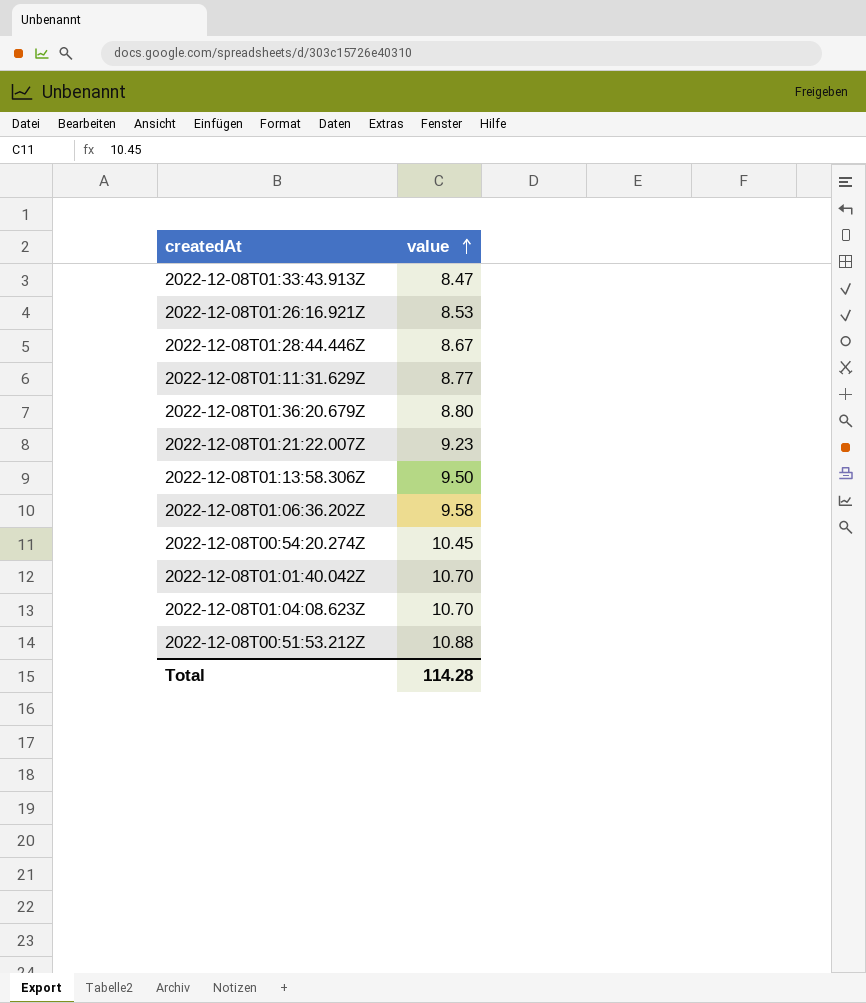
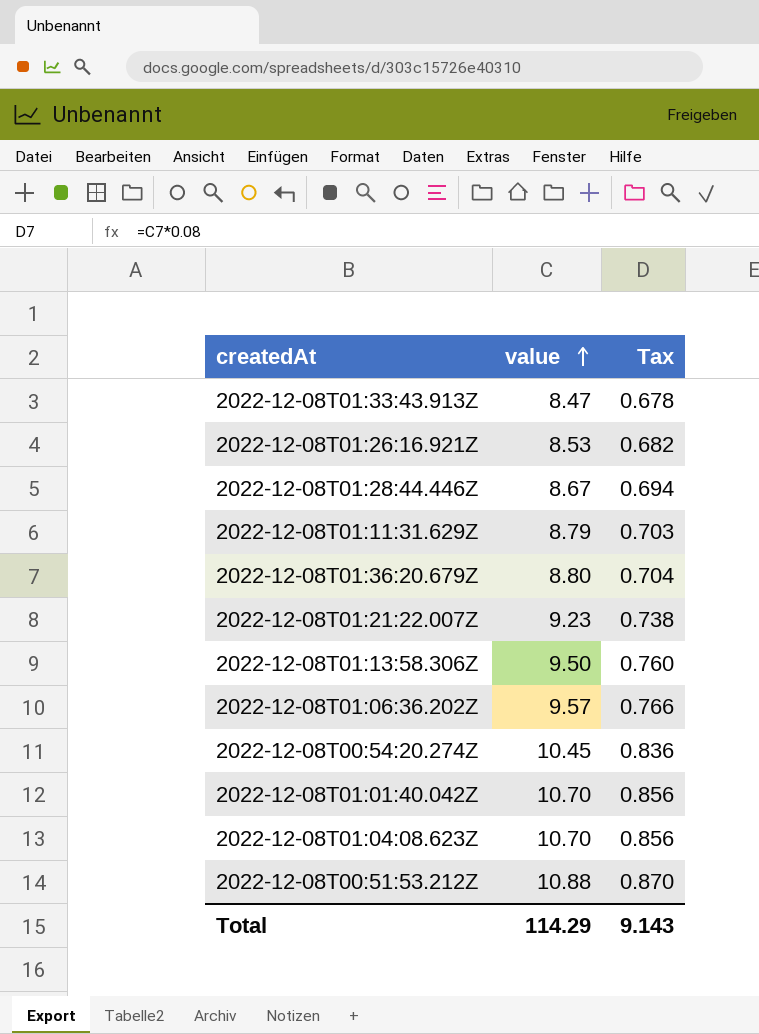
column Tax | formula: none -> [value] * 0.08
2022-12-08T01:11:31.629Z | value: 8.77 -> 8.79
2022-12-08T01:06:36.202Z | value: 9.58 -> 9.57
Total | value: 114.28 -> 114.29

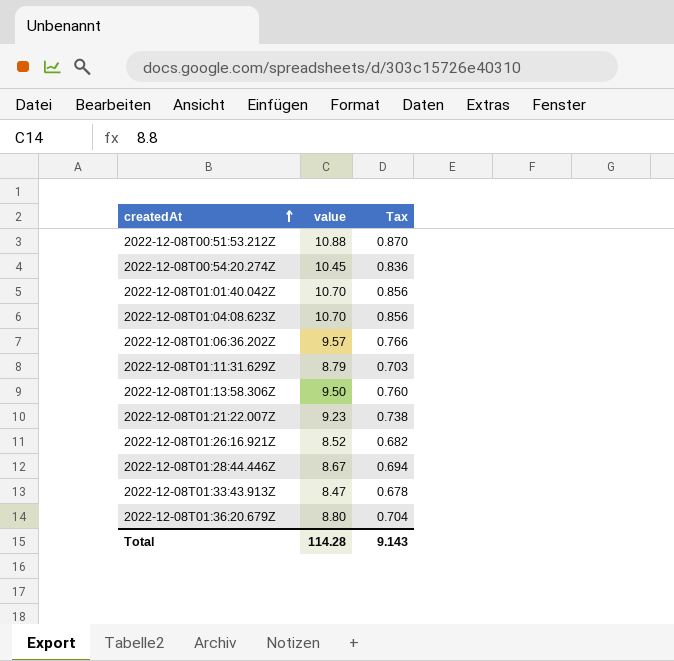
row order: value ascending -> createdAt ascending
2022-12-08T01:26:16.921Z | value: 8.53 -> 8.52
Total | value: 114.29 -> 114.28

